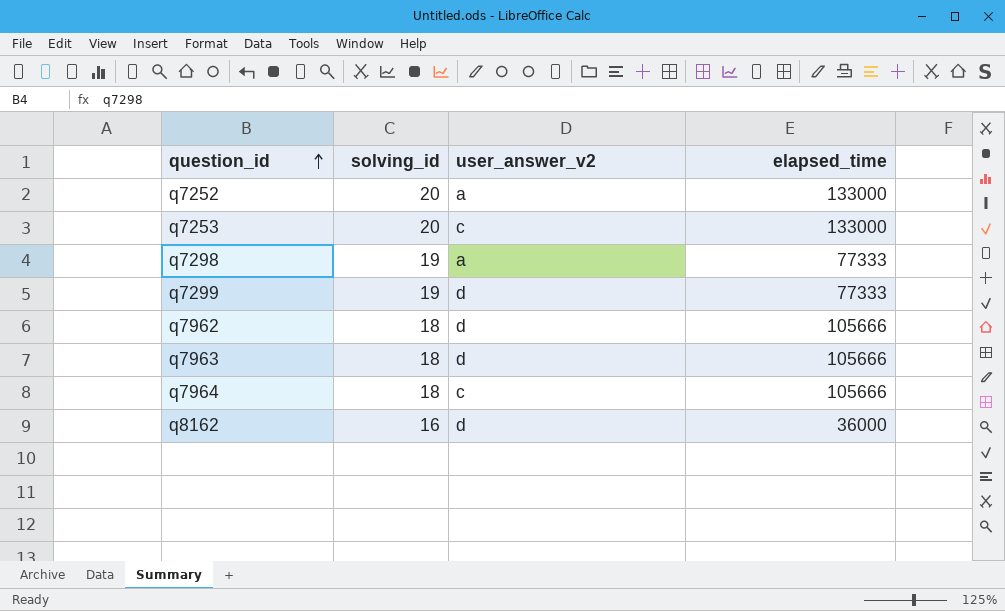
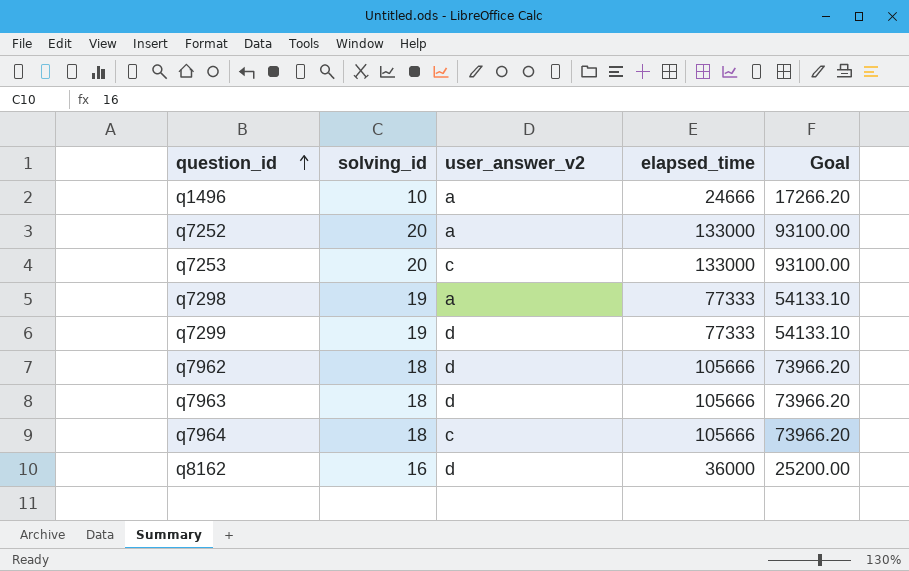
column Goal | formula: none -> [elapsed_time] * 0.7
row q1496: none -> 10 | a | 24666 | 17266.20

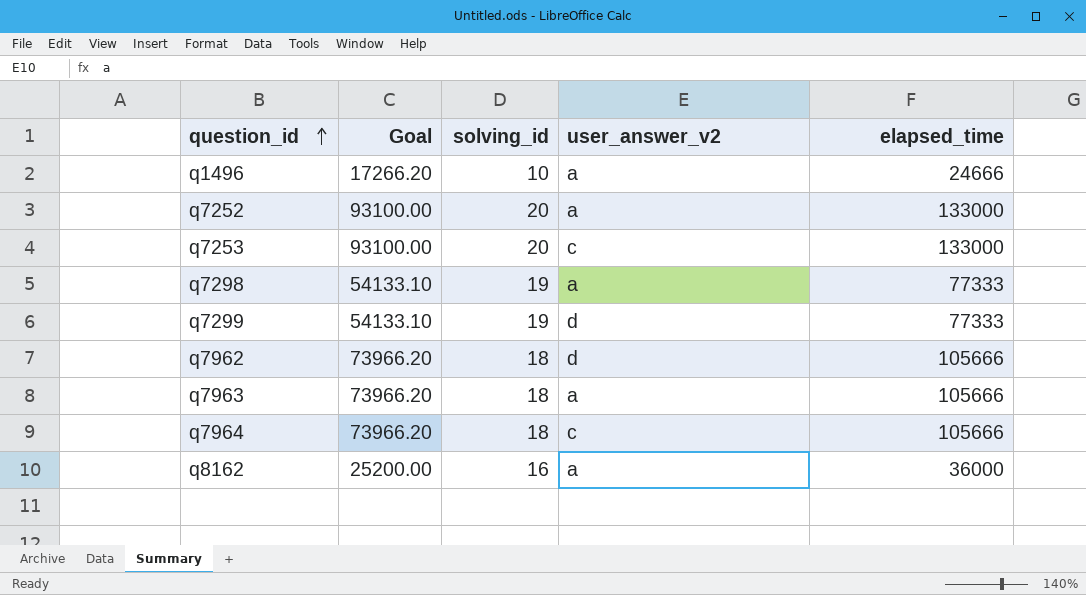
column Goal | position: 5 -> 2
q7963 | user_answer_v2: d -> a
q8162 | user_answer_v2: d -> a

